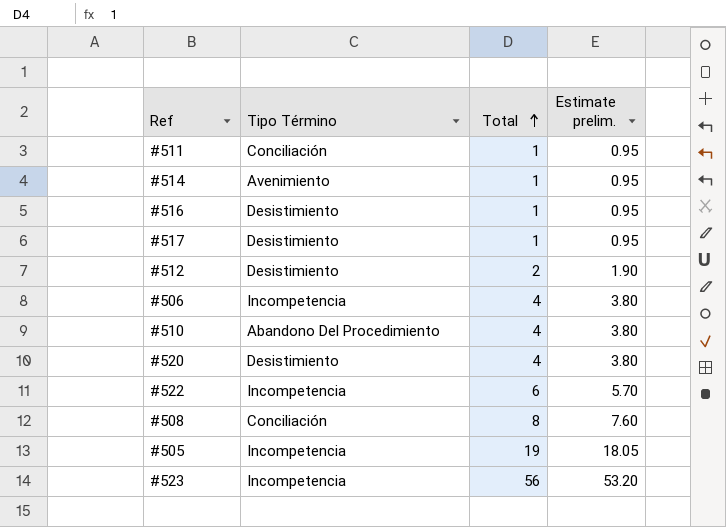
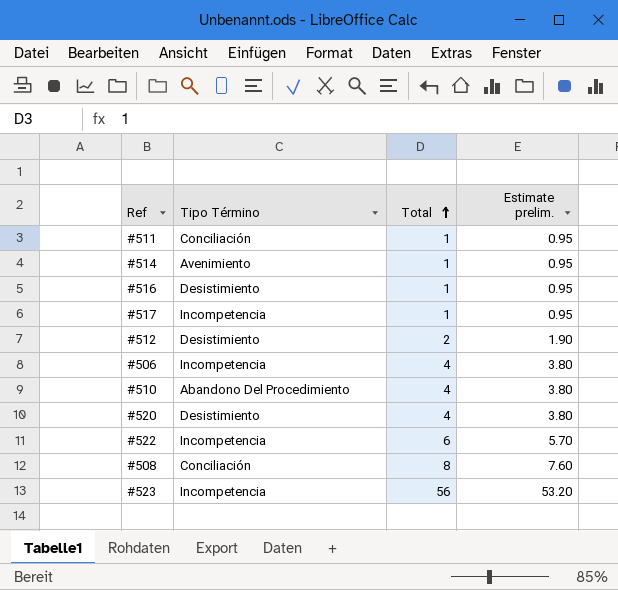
row #505: Incompetencia | 19 | 18.05 -> none
#517 | Tipo Término: Desistimiento -> Incompetencia

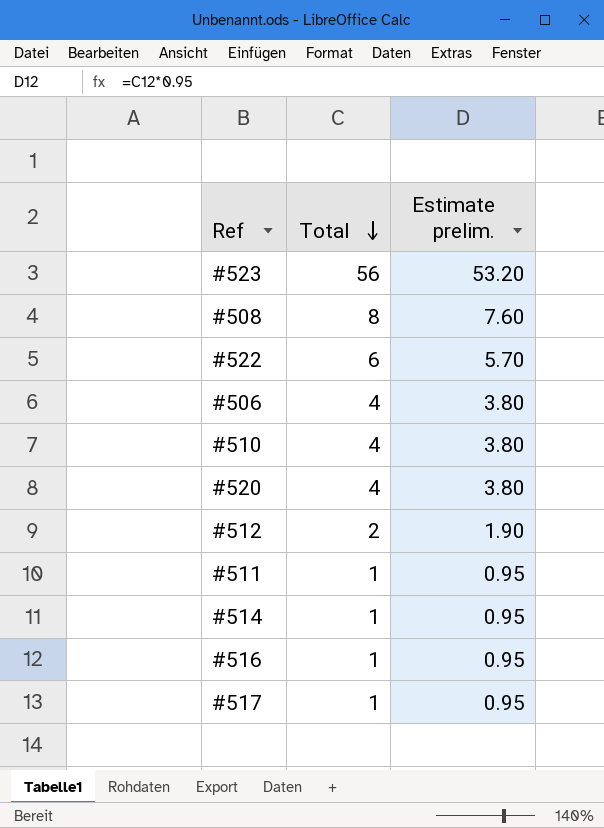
row order: Total ascending -> Total descending
column Tipo Término | position: 2 -> none

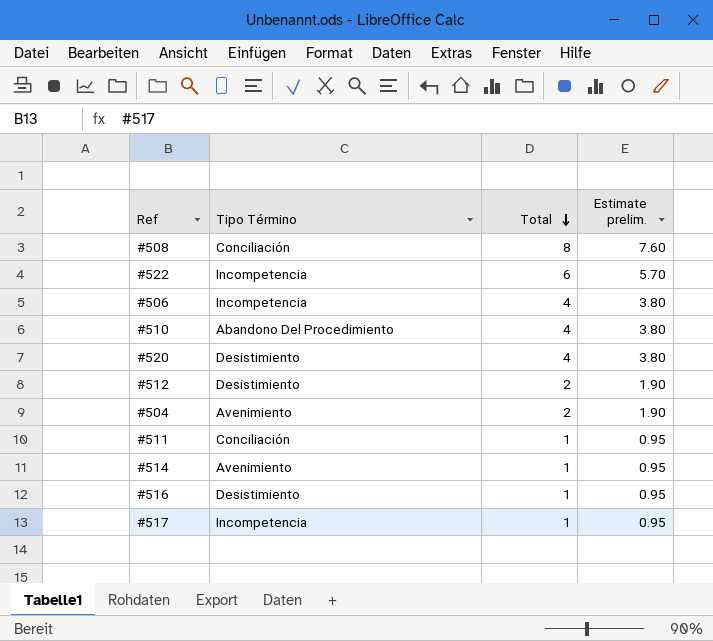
column Tipo Término | position: none -> 2
row #523: 56 | 53.20 -> none
row #504: none -> Avenimiento | 2 | 1.90

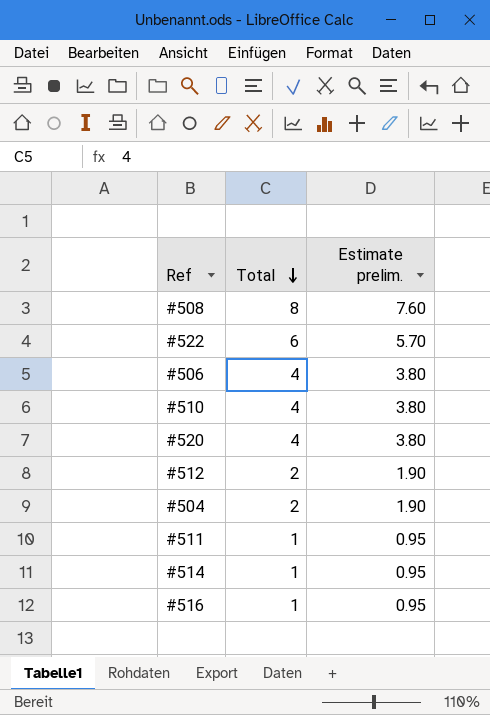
column Tipo Término | position: 2 -> none
row #517: Incompetencia | 1 | 0.95 -> none

